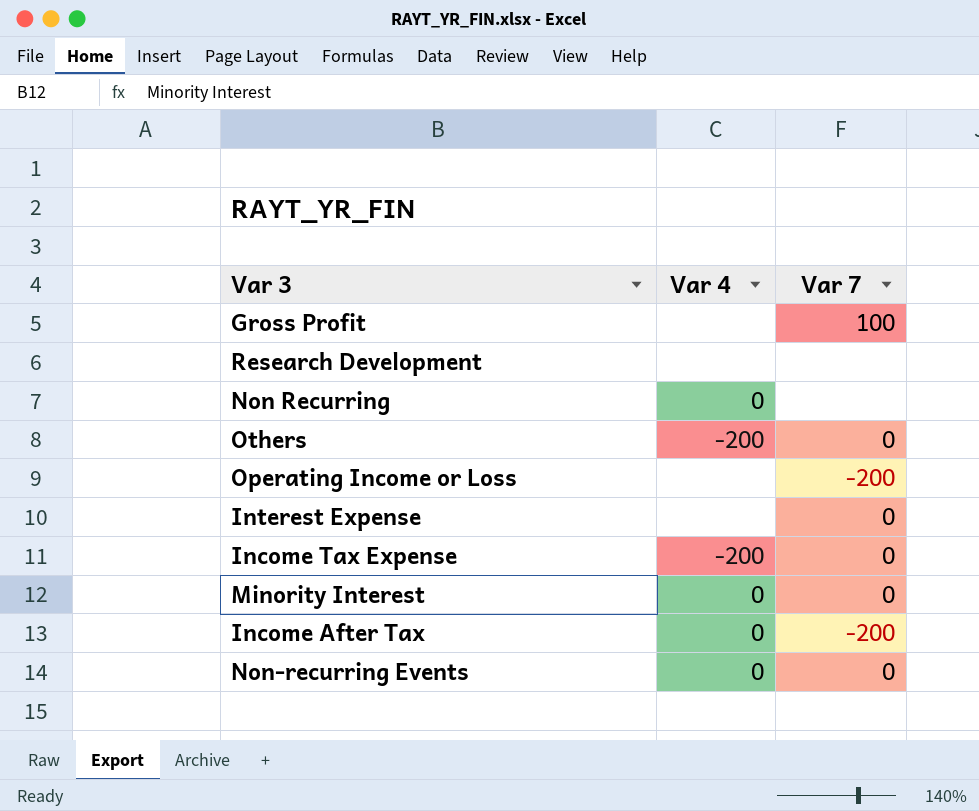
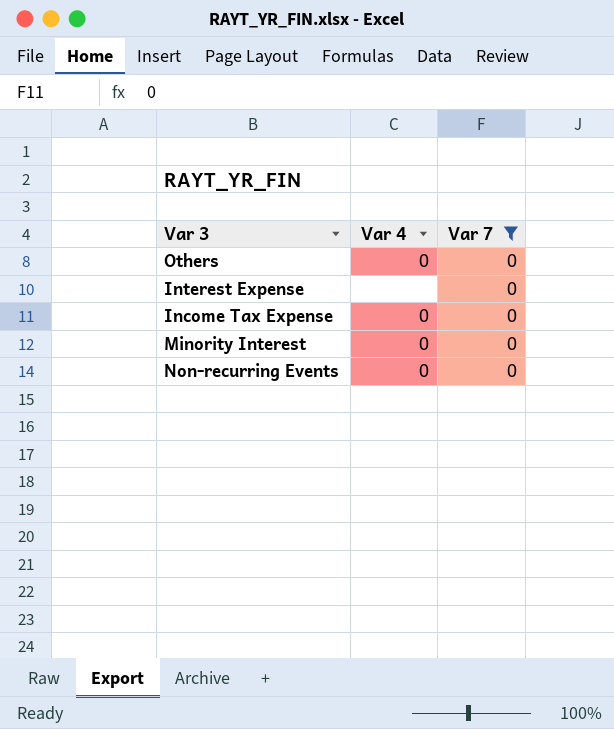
filter: none -> Var 7 = 0
Others | Var 4: -200 -> 0
Income Tax Expense | Var 4: -200 -> 0

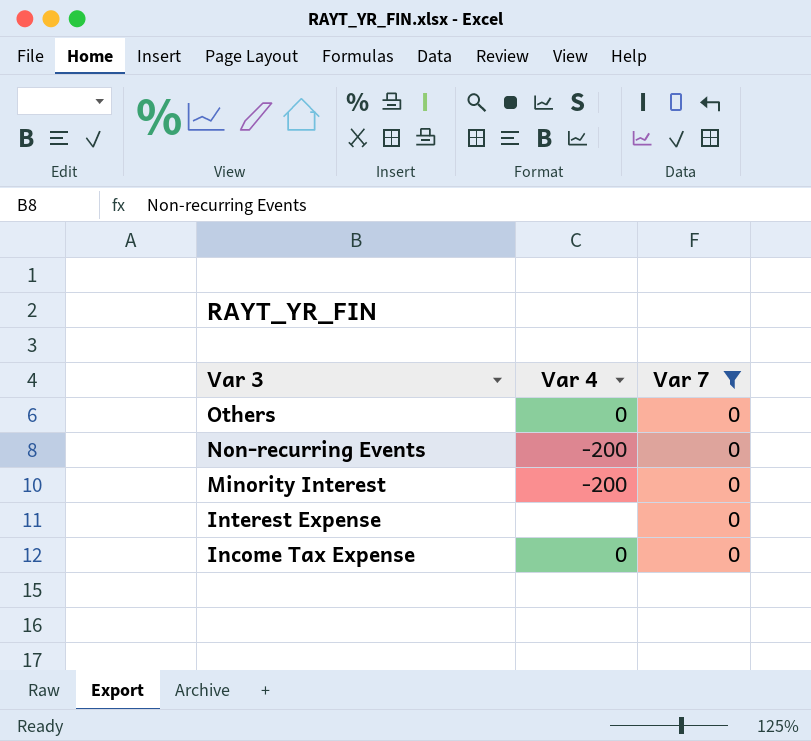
row order: none -> Var 3 descending
Non-recurring Events | Var 4: 0 -> -200
Minority Interest | Var 4: 0 -> -200

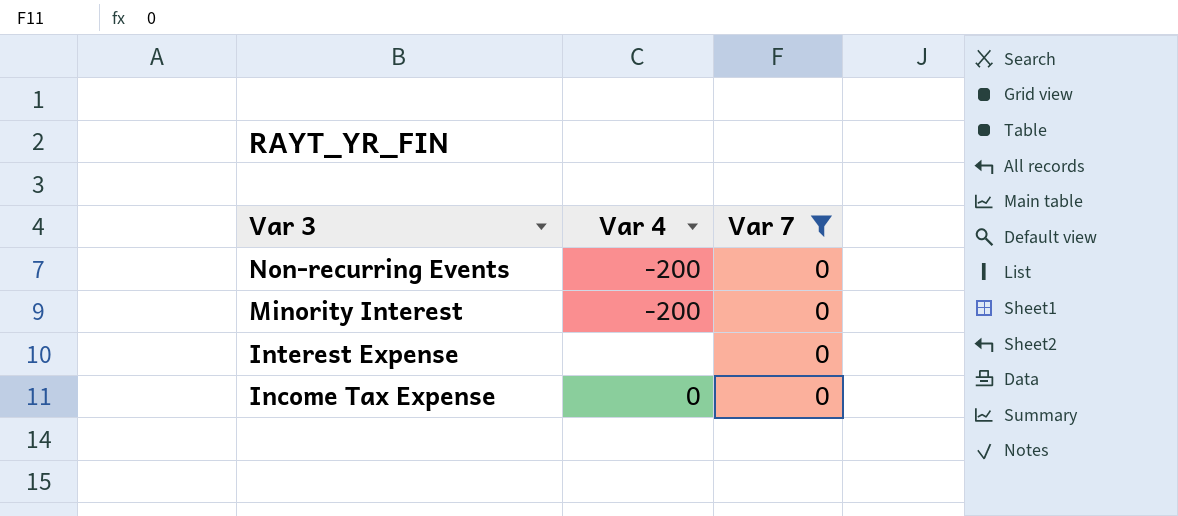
row Others: 0 | 0 -> none

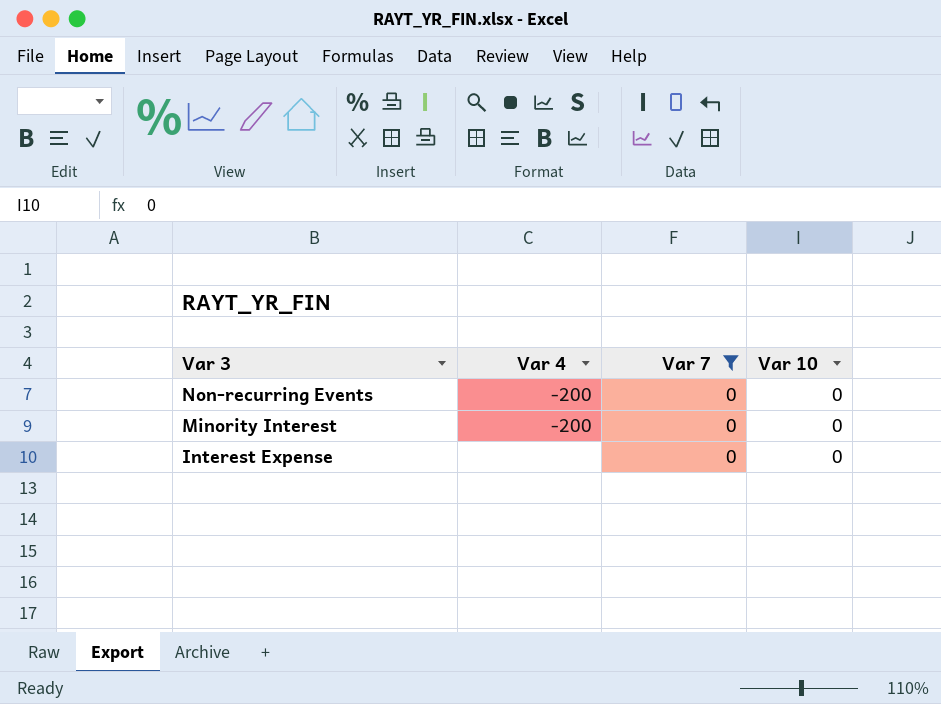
column Var 10 | position: none -> 4
row Income Tax Expense: 0 | 0 -> none

